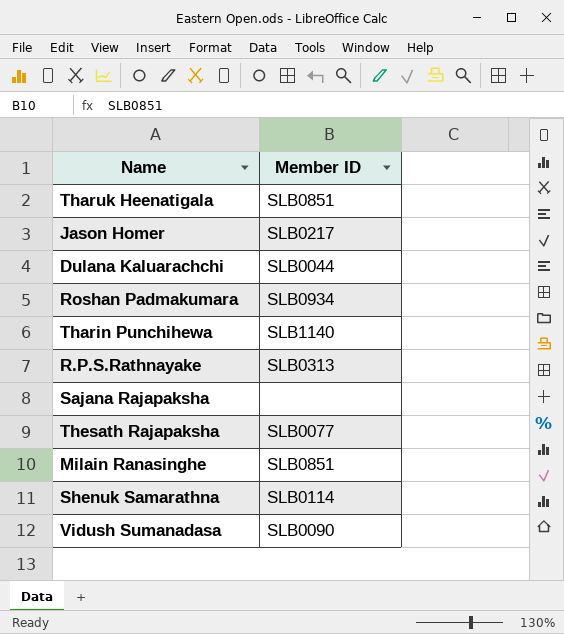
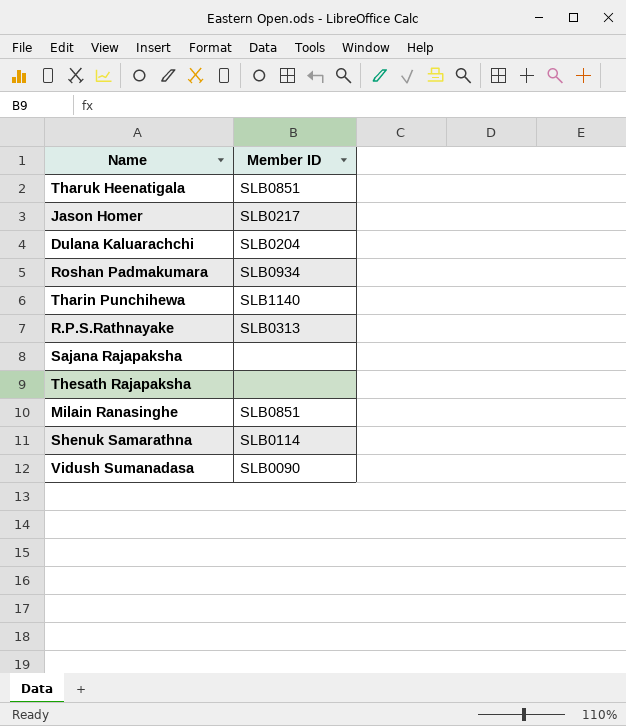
Dulana Kaluarachchi | Member ID: SLB0044 -> SLB0204
Thesath Rajapaksha | Member ID: SLB0077 -> none

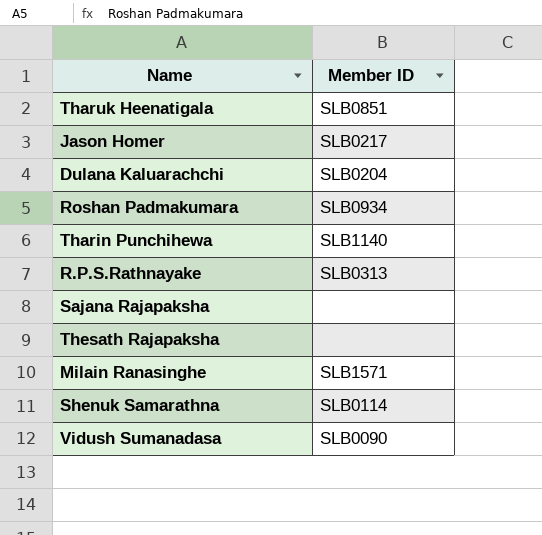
Milain Ranasinghe | Member ID: SLB0851 -> SLB1571

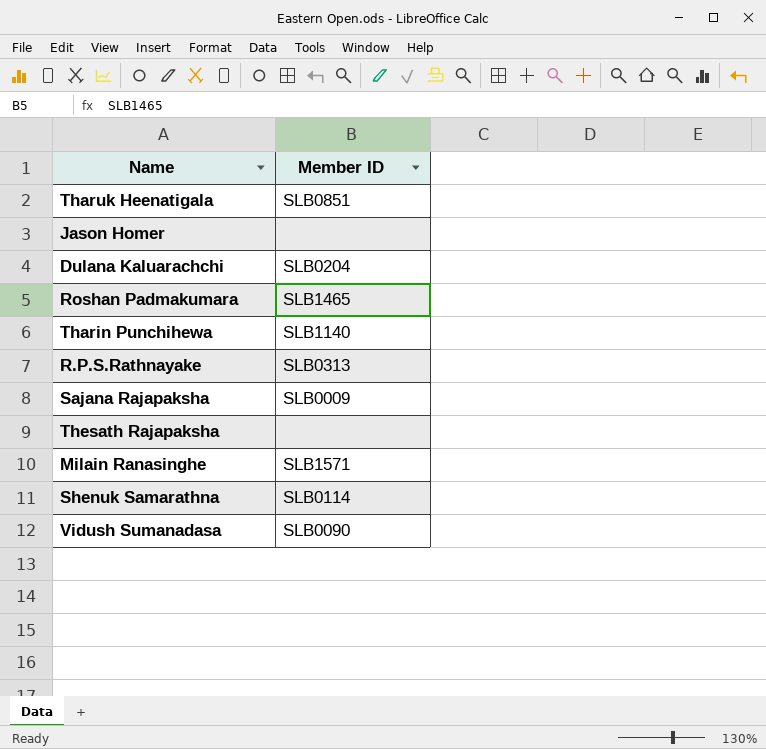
Jason Homer | Member ID: SLB0217 -> none
Roshan Padmakumara | Member ID: SLB0934 -> SLB1465
Sajana Rajapaksha | Member ID: none -> SLB0009

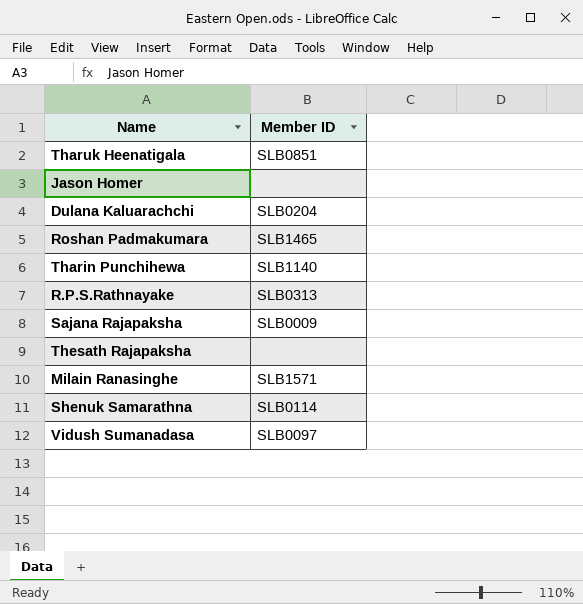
Vidush Sumanadasa | Member ID: SLB0090 -> SLB0097

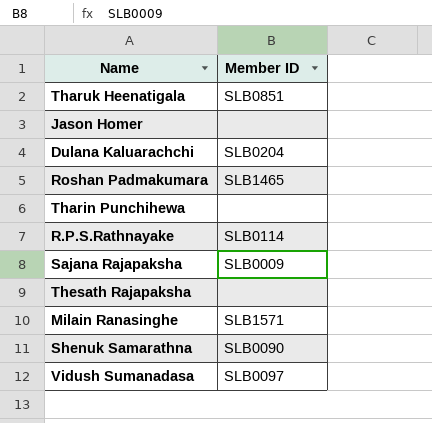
Tharin Punchihewa | Member ID: SLB1140 -> none
R.P.S.Rathnayake | Member ID: SLB0313 -> SLB0114
Shenuk Samarathna | Member ID: SLB0114 -> SLB0090

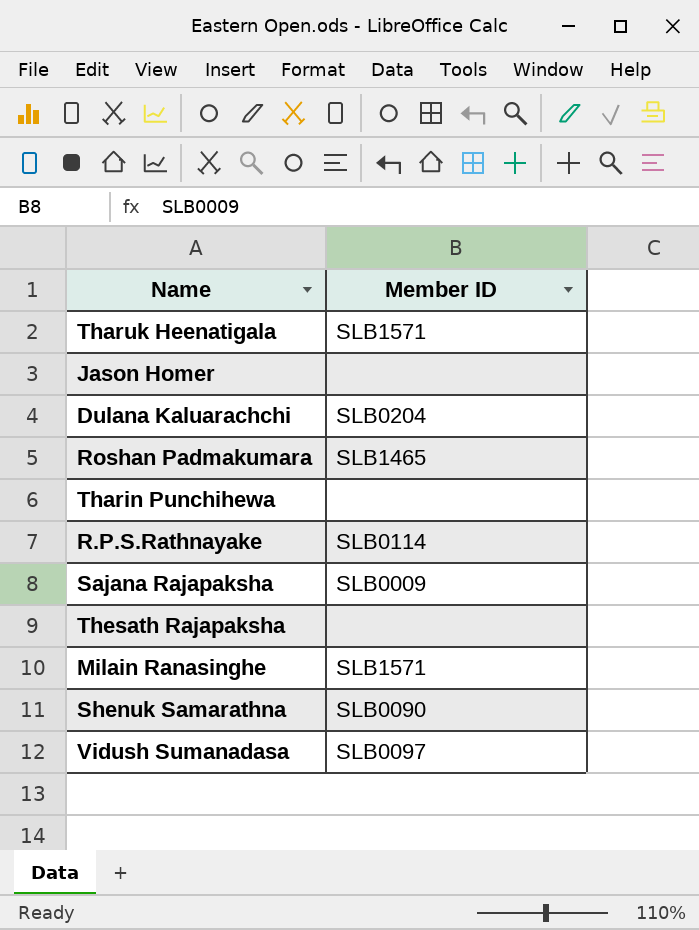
Tharuk Heenatigala | Member ID: SLB0851 -> SLB1571

